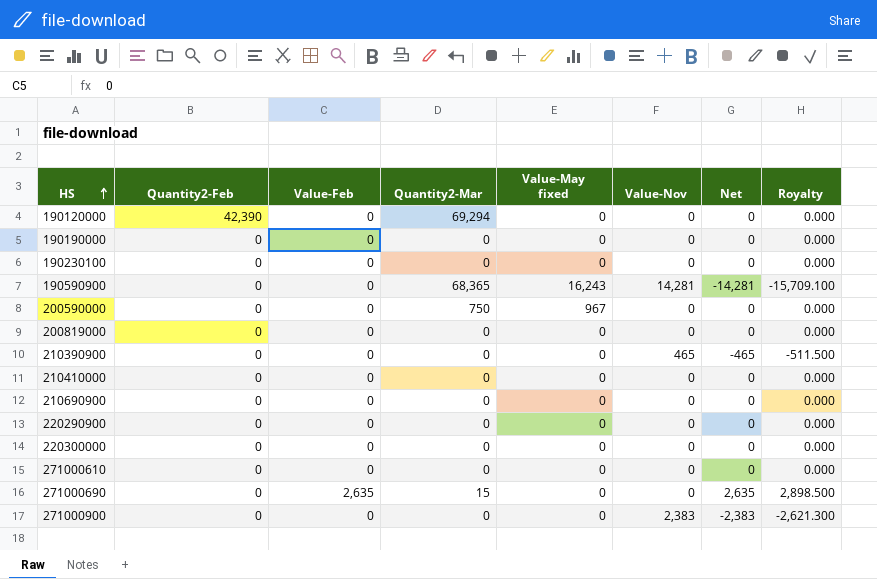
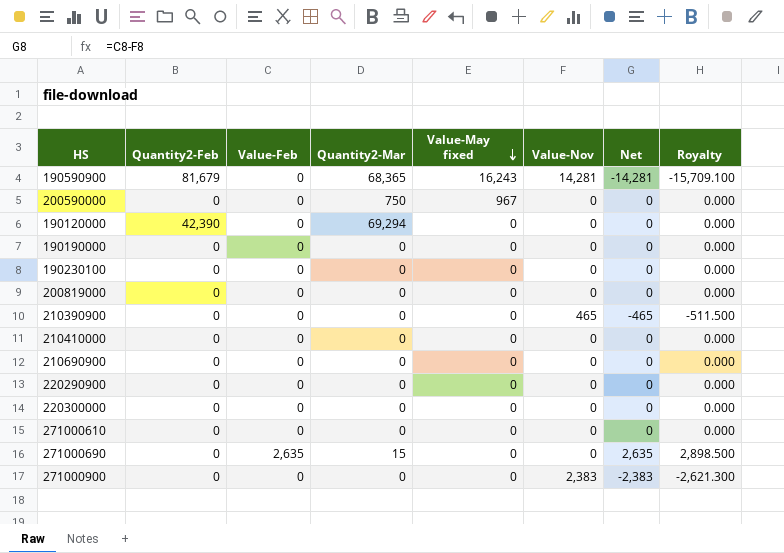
row order: HS ascending -> Value-May fixed descending
190590900 | Quantity2-Feb: 0 -> 81,679

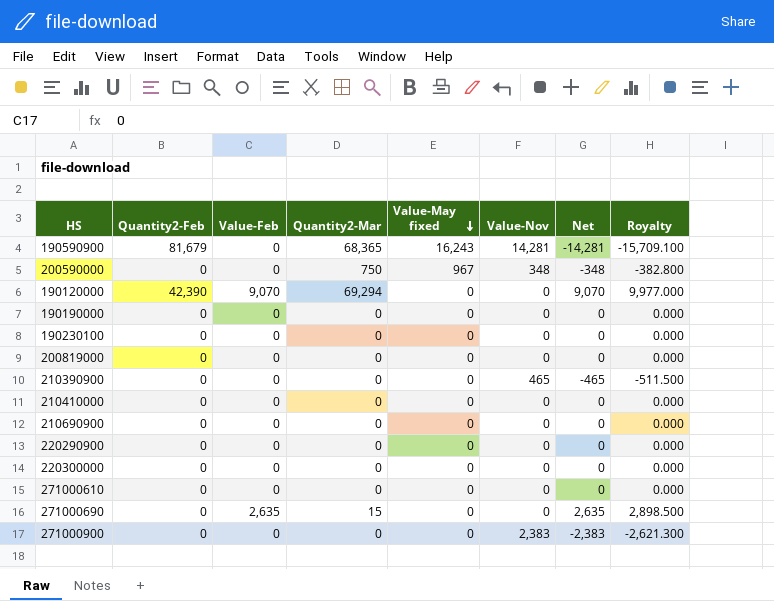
200590000 | Value-Nov: 0 -> 348
200590000 | Net: 0 -> -348
200590000 | Royalty: 0.000 -> -382.800
190120000 | Value-Feb: 0 -> 9,070
190120000 | Net: 0 -> 9,070
190120000 | Royalty: 0.000 -> 9,977.000

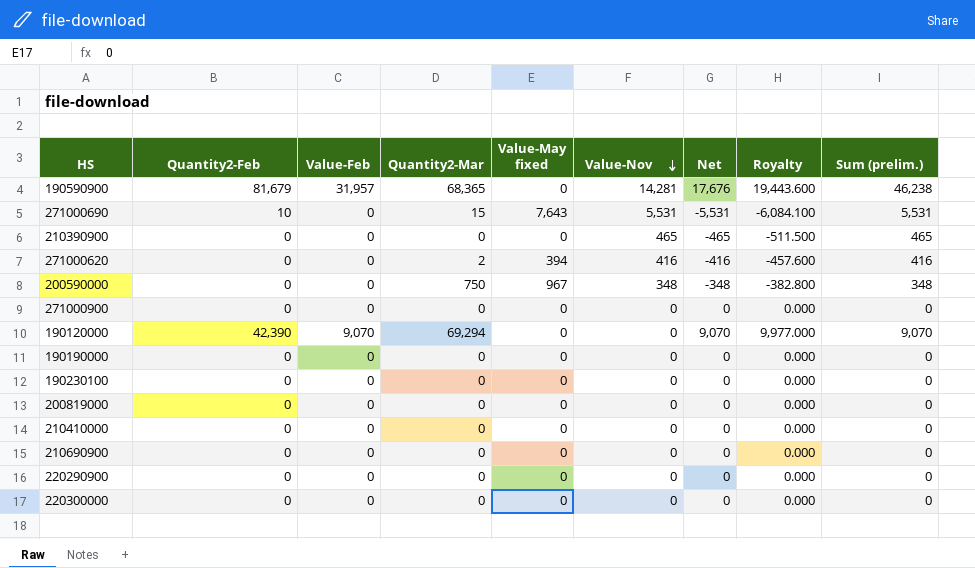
row order: Value-May fixed descending -> Value-Nov descending
column Sum (prelim.) | formula: none -> [Value-Feb] + [Value-Nov]
row 271000610: 0 | 0 | 0 | 0 | 0 | 0 | 0.000 -> none
190590900 | Value-Feb: 0 -> 31,957
190590900 | Value-May fixed: 16,243 -> 0
190590900 | Net: -14,281 -> 17,676
190590900 | Royalty: -15,709.100 -> 19,443.600
271000690 | Quantity2-Feb: 0 -> 10
271000690 | Value-Feb: 2,635 -> 0
271000690 | Value-May fixed: 0 -> 7,643
271000690 | Value-Nov: 0 -> 5,531
271000690 | Net: 2,635 -> -5,531
271000690 | Royalty: 2,898.500 -> -6,084.100
row 271000620: none -> 0 | 0 | 2 | 394 | 416 | -416 | -457.600 | 416
271000900 | Value-Nov: 2,383 -> 0
271000900 | Net: -2,383 -> 0
271000900 | Royalty: -2,621.300 -> 0.000

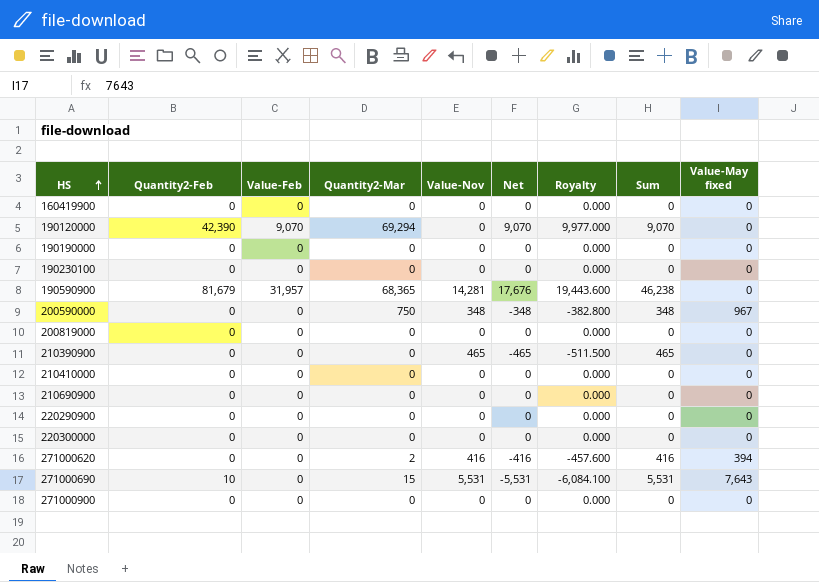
row order: Value-Nov descending -> HS ascending
column name: Sum (prelim.) -> Sum
column Value-May fixed | position: 5 -> 9
row 160419900: none -> 0 | 0 | 0 | 0 | 0 | 0.000 | 0 | 0

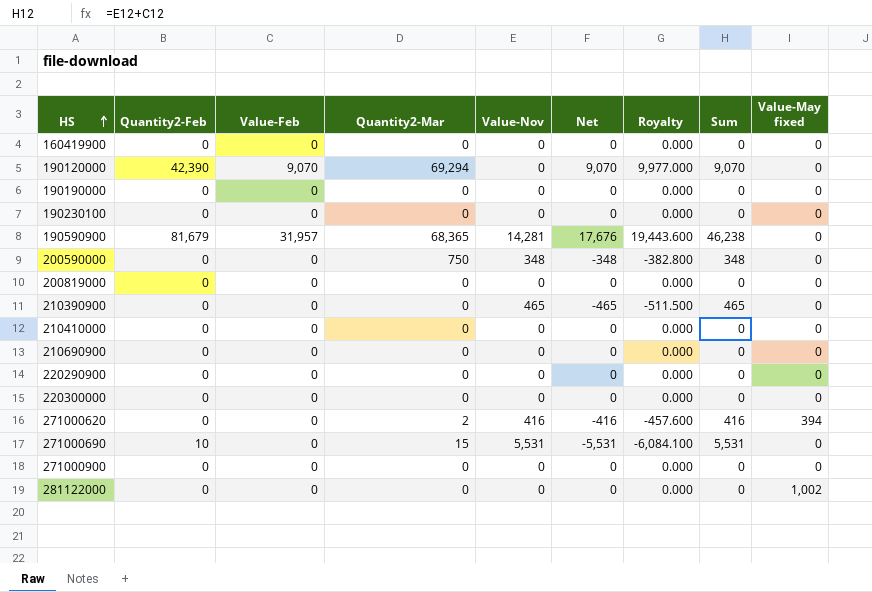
200590000 | Value-May fixed: 967 -> 0
271000690 | Value-May fixed: 7,643 -> 0
row 281122000: none -> 0 | 0 | 0 | 0 | 0 | 0.000 | 0 | 1,002

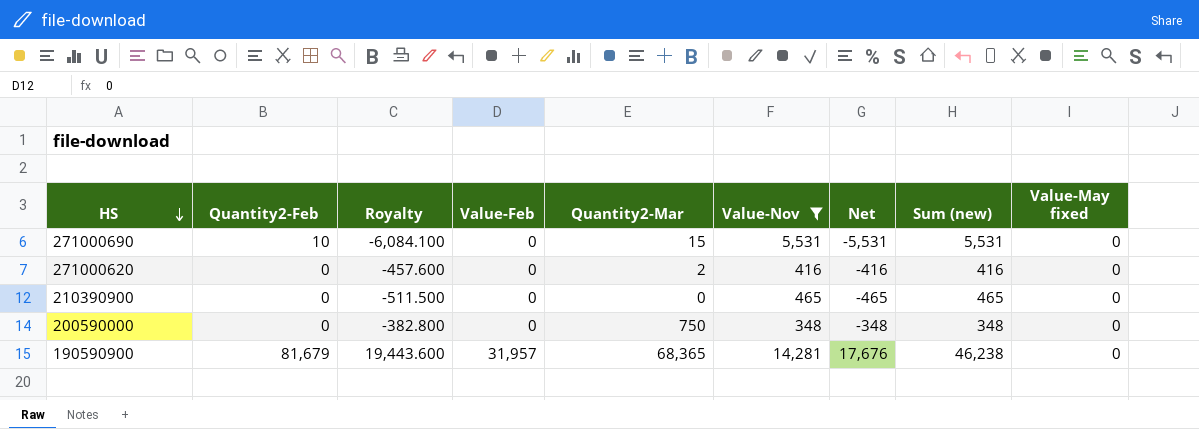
filter: none -> Value-Nov != 0
row order: HS ascending -> HS descending
column Royalty | position: 7 -> 3
column name: Sum -> Sum (new)
271000620 | Value-May fixed: 394 -> 0

